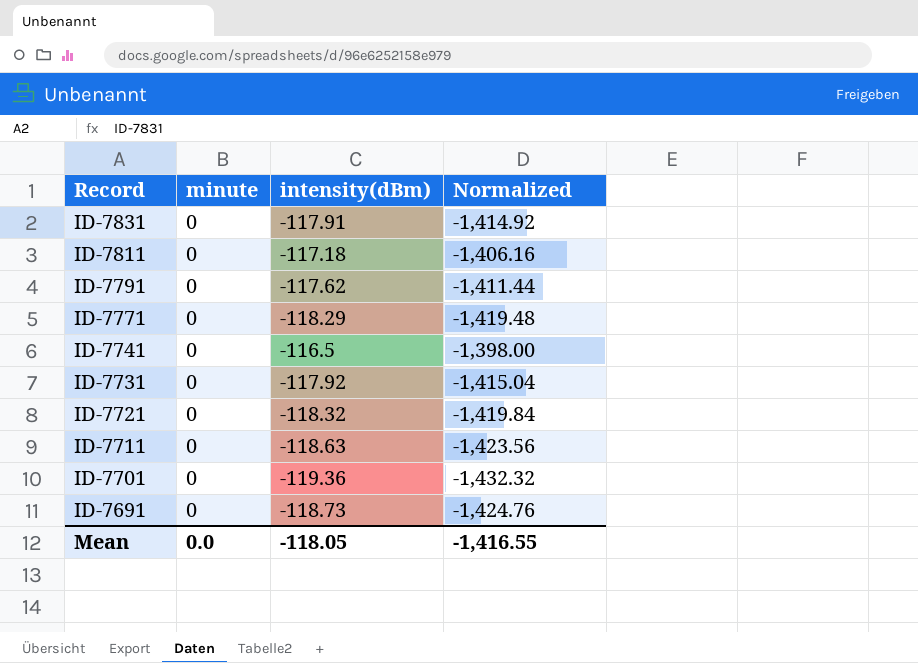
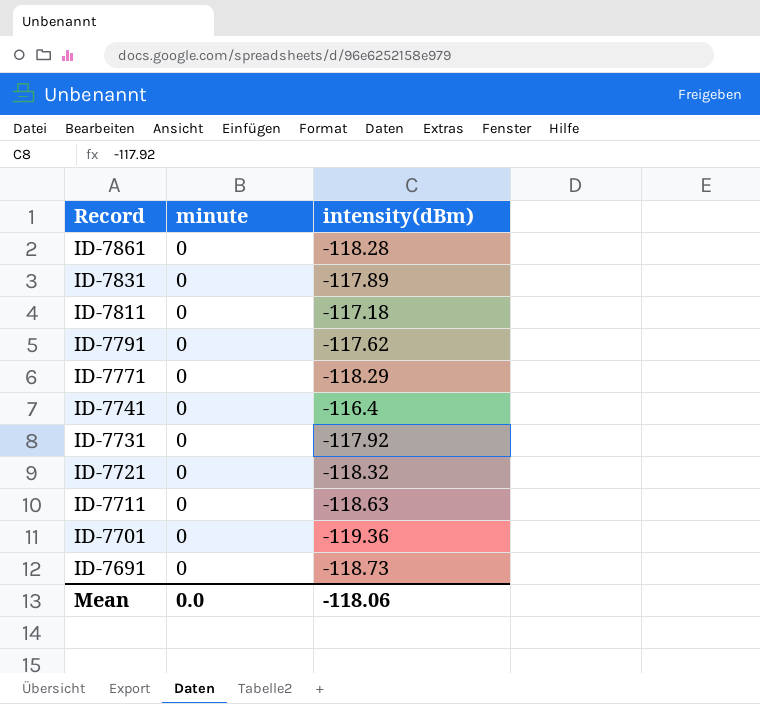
column Normalized | formula: [intensity(dBm)] * 12 -> none
row ID-7861: none -> 0 | -118.28
ID-7831 | intensity(dBm): -117.91 -> -117.89
ID-7741 | intensity(dBm): -116.5 -> -116.4
Mean | intensity(dBm): -118.05 -> -118.06

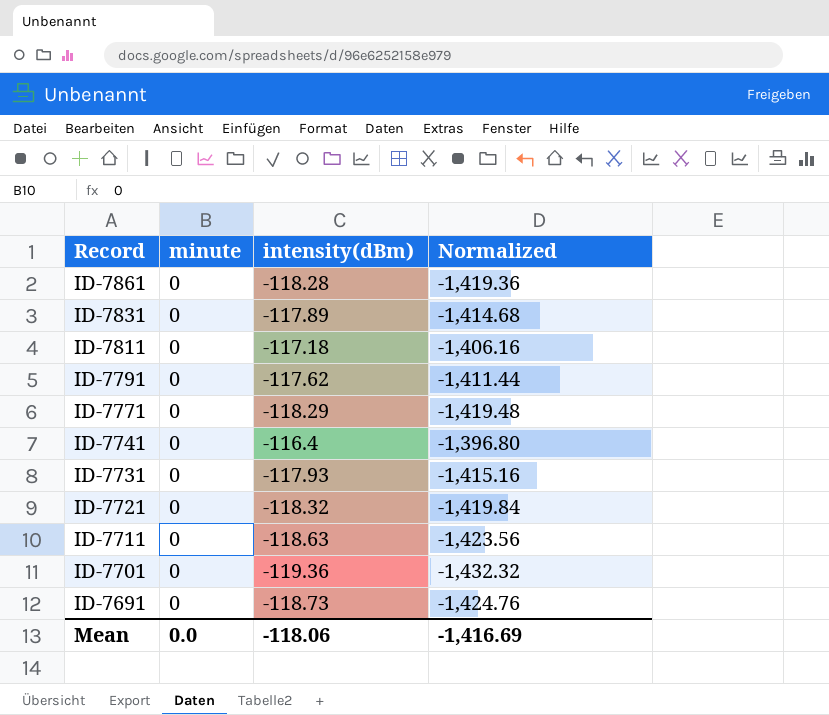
column Normalized | formula: none -> [intensity(dBm)] * 12
ID-7731 | intensity(dBm): -117.92 -> -117.93

